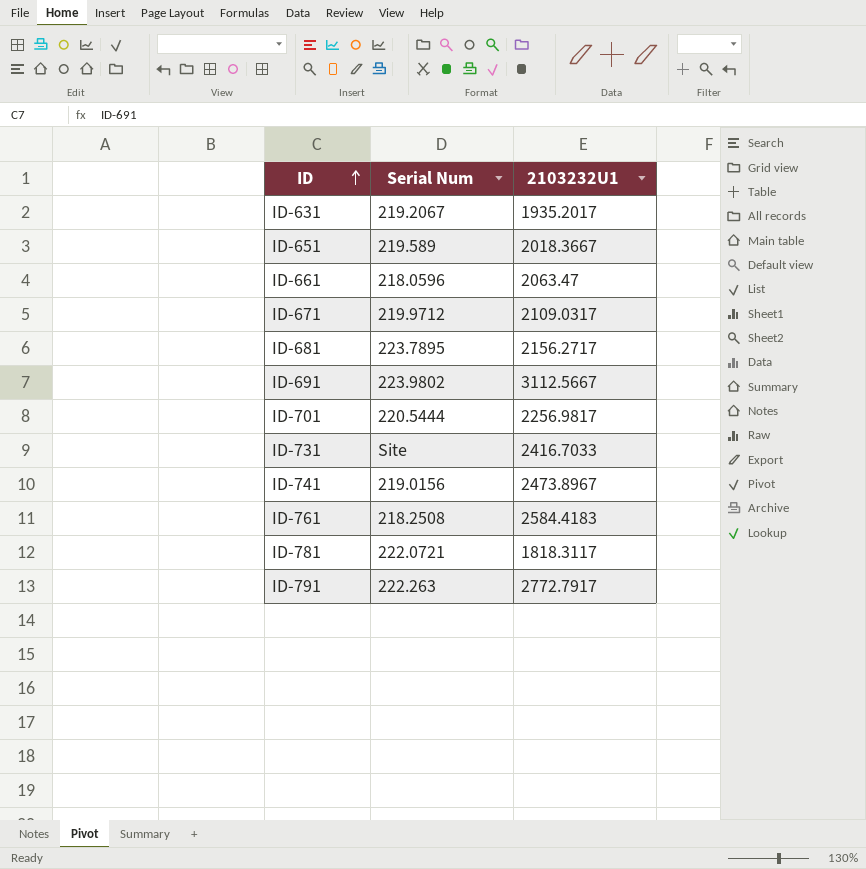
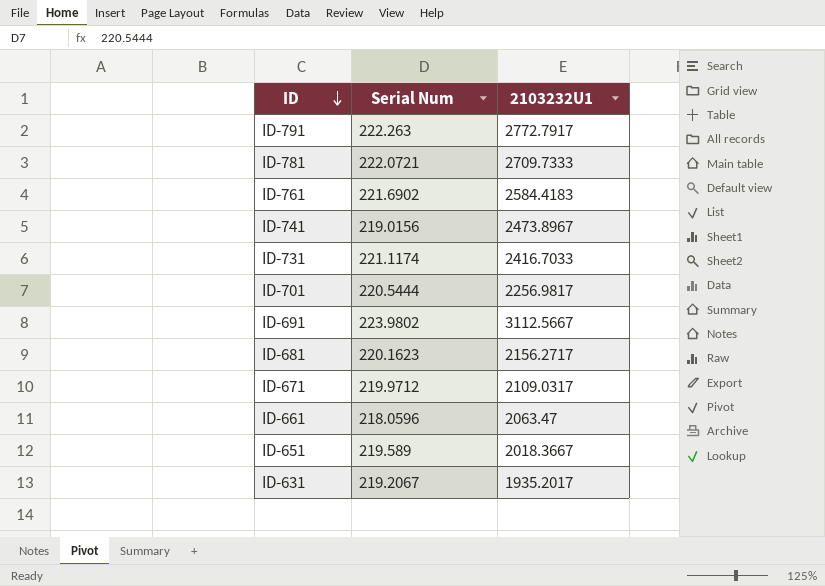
row order: ID ascending -> ID descending
ID-781 | 2103232U1: 1818.3117 -> 2709.7333
ID-761 | Serial Num: 218.2508 -> 221.6902
ID-731 | Serial Num: Site -> 221.1174
ID-681 | Serial Num: 223.7895 -> 220.1623

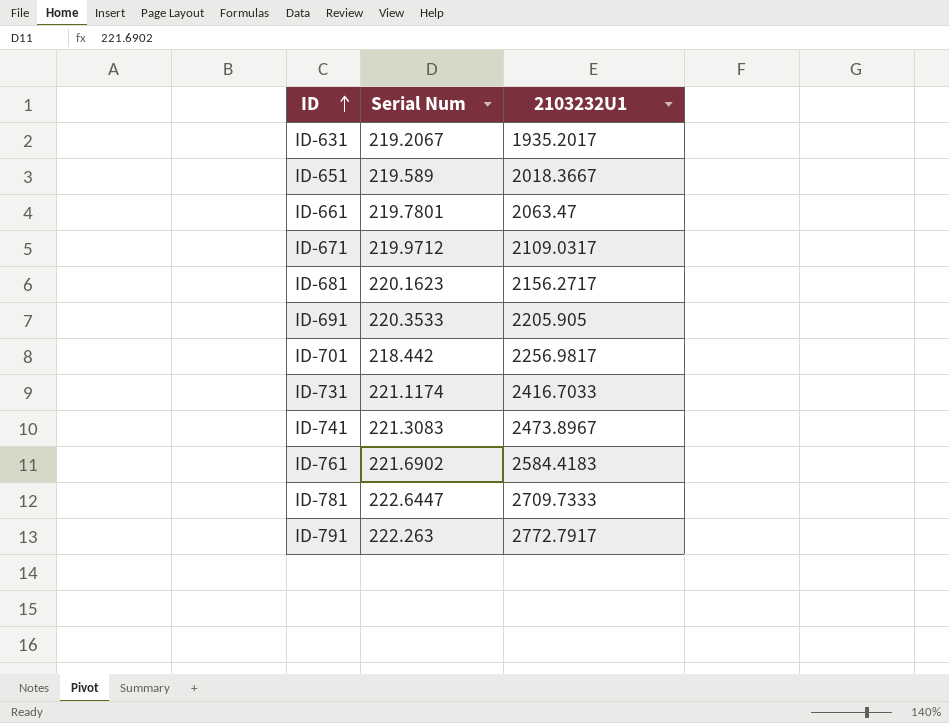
row order: ID descending -> ID ascending
ID-661 | Serial Num: 218.0596 -> 219.7801
ID-691 | Serial Num: 223.9802 -> 220.3533
ID-691 | 2103232U1: 3112.5667 -> 2205.905
ID-701 | Serial Num: 220.5444 -> 218.442
ID-741 | Serial Num: 219.0156 -> 221.3083
ID-781 | Serial Num: 222.0721 -> 222.6447

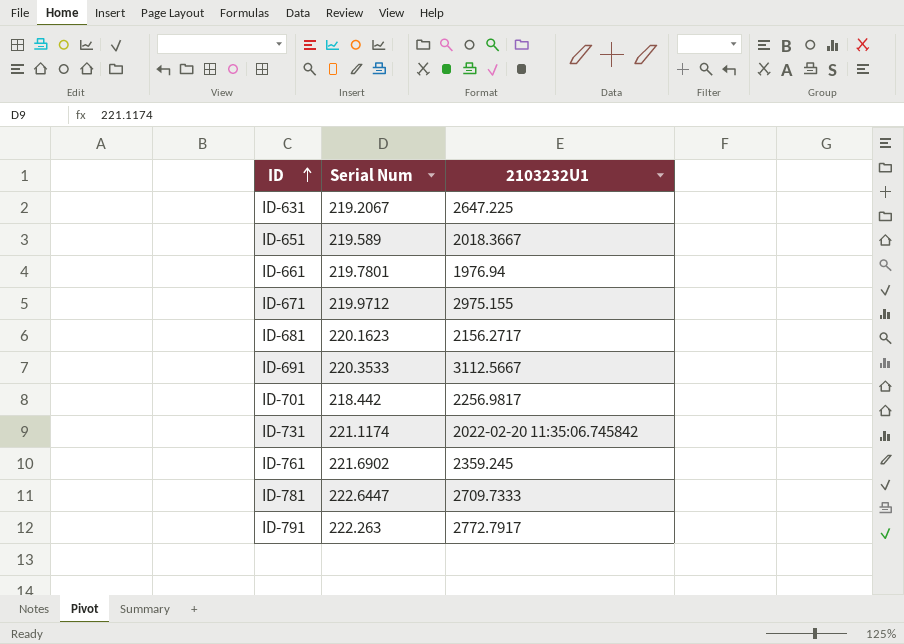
row ID-741: 221.3083 | 2473.8967 -> none
ID-631 | 2103232U1: 1935.2017 -> 2647.225
ID-661 | 2103232U1: 2063.47 -> 1976.94
ID-671 | 2103232U1: 2109.0317 -> 2975.155
ID-691 | 2103232U1: 2205.905 -> 3112.5667
ID-731 | 2103232U1: 2416.7033 -> 2022-02-20 11:35:06.745842
ID-761 | 2103232U1: 2584.4183 -> 2359.245

